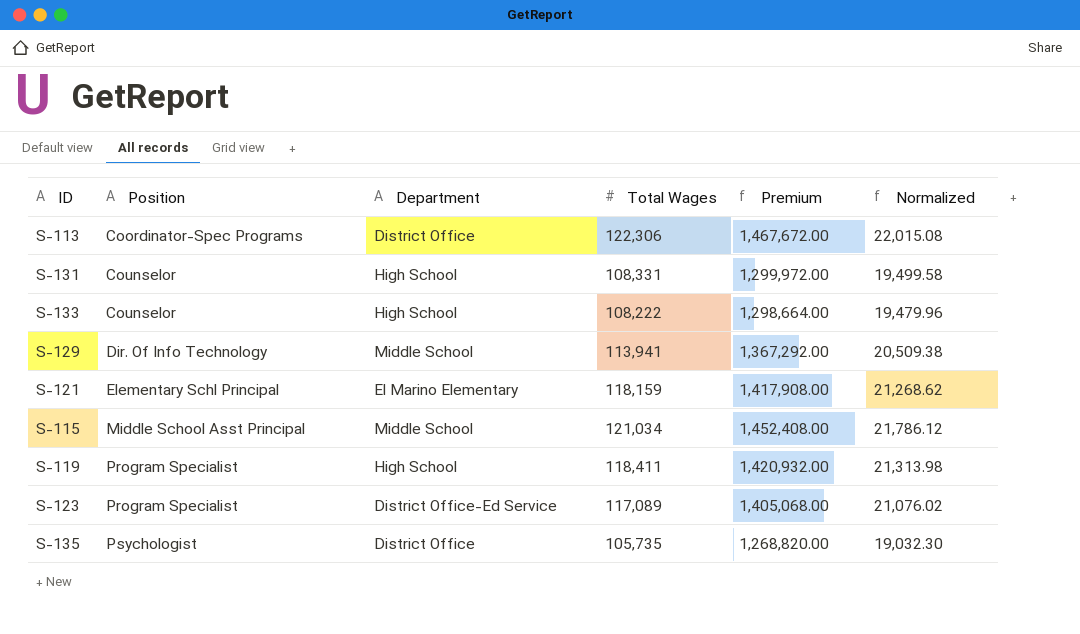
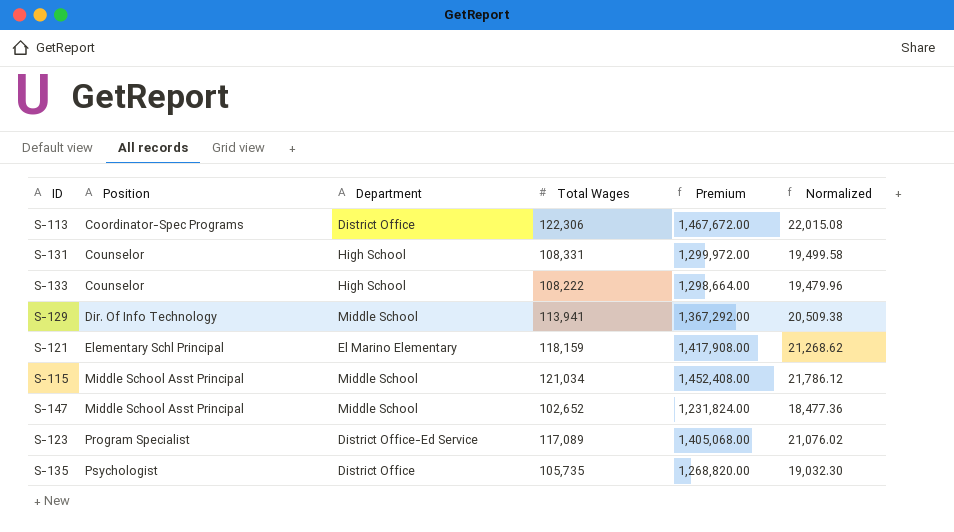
row S-119: Program Specialist | High School | 118,411 | 1,420,932.00 | 21,313.98 -> none
row S-147: none -> Middle School Asst Principal | Middle School | 102,652 | 1,231,824.00 | 18,477.36

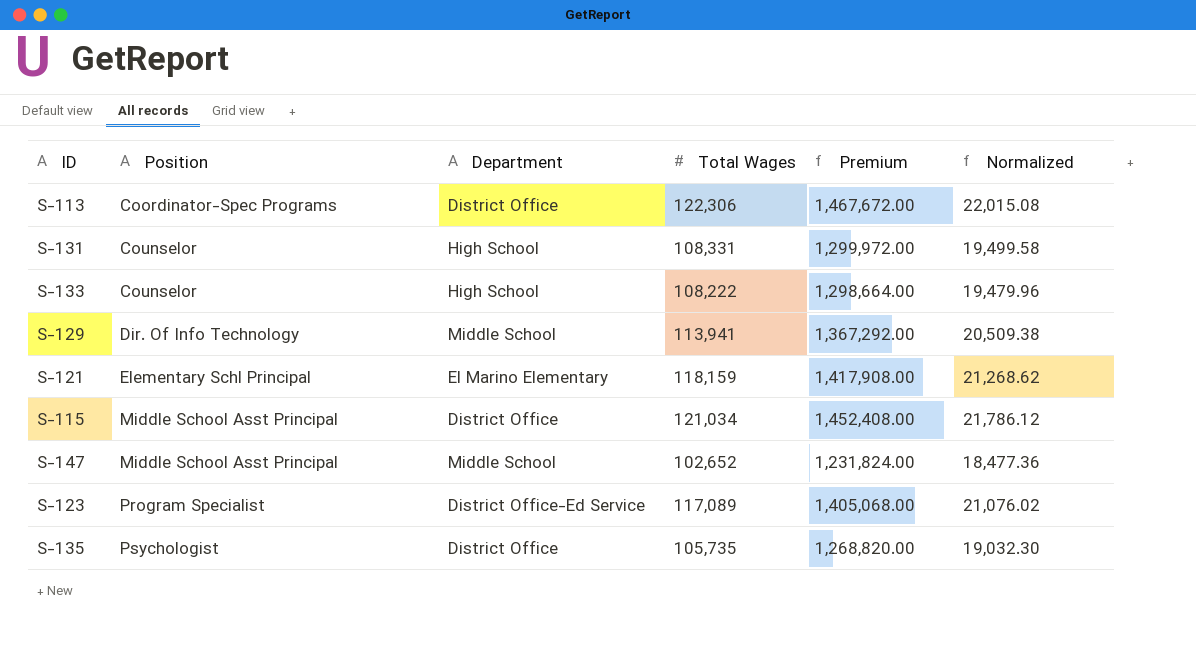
S-115 | Department: Middle School -> District Office

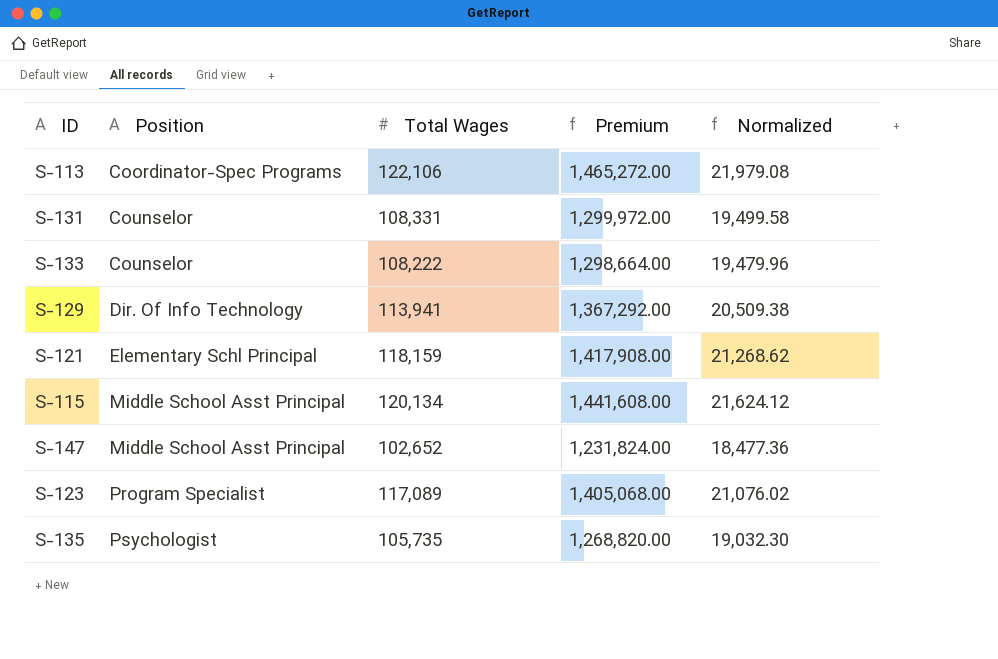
column Department | position: 3 -> none
S-113 | Total Wages: 122,306 -> 122,106
S-113 | Premium: 1,467,672.00 -> 1,465,272.00
S-113 | Normalized: 22,015.08 -> 21,979.08
S-115 | Total Wages: 121,034 -> 120,134
S-115 | Premium: 1,452,408.00 -> 1,441,608.00
S-115 | Normalized: 21,786.12 -> 21,624.12

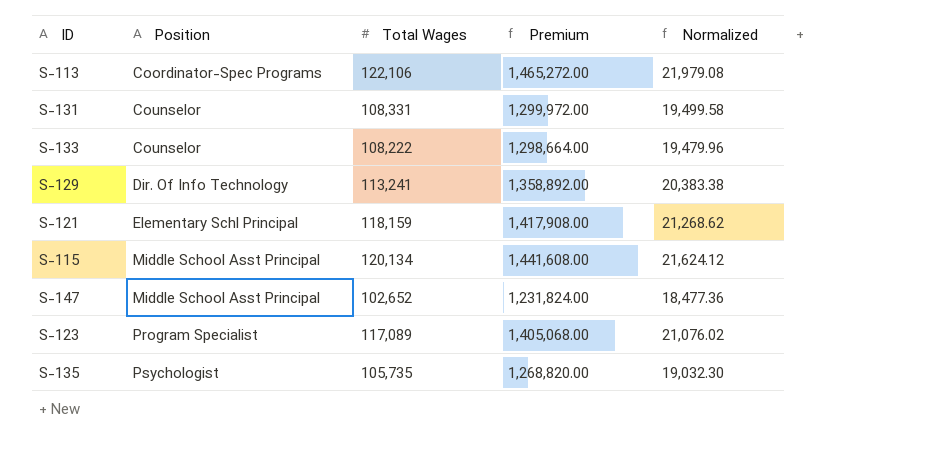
S-129 | Total Wages: 113,941 -> 113,241
S-129 | Premium: 1,367,292.00 -> 1,358,892.00
S-129 | Normalized: 20,509.38 -> 20,383.38

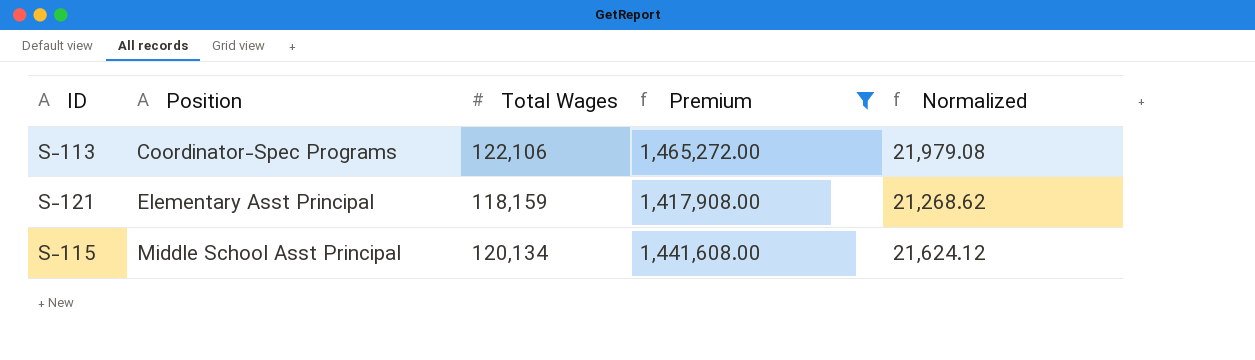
filter: none -> Premium >= 1,417,908.00
S-121 | Position: Elementary Schl Principal -> Elementary Asst Principal

